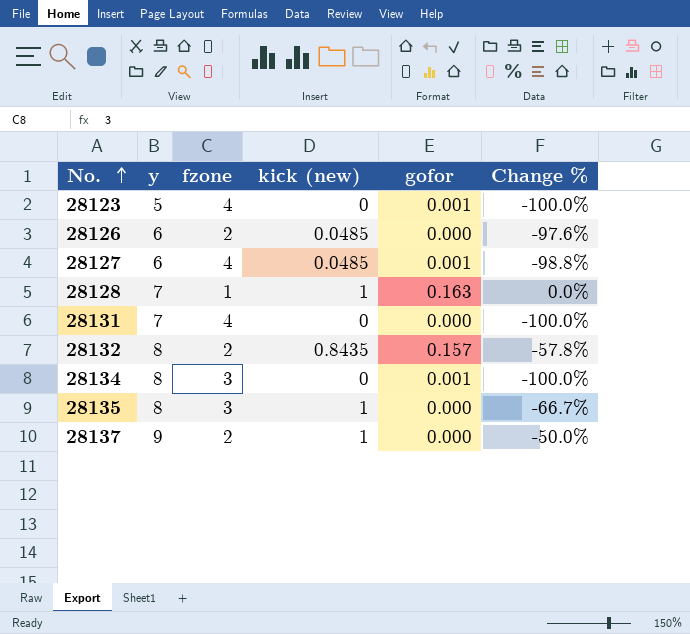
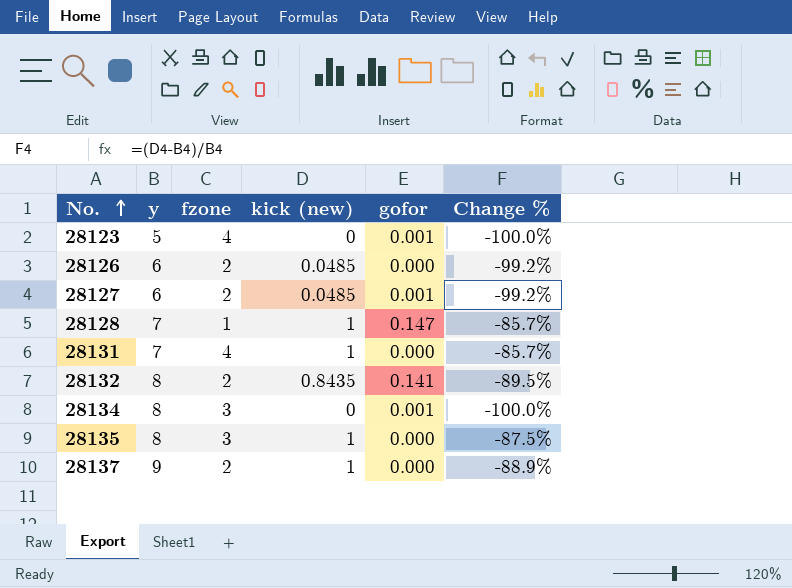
column Change % | formula: ([kick (new)] - [fzone]) / [fzone] -> ([kick (new)] - [y]) / [y]
28127 | fzone: 4 -> 2
28128 | gofor: 0.163 -> 0.147
28131 | kick (new): 0 -> 1
28132 | gofor: 0.157 -> 0.141

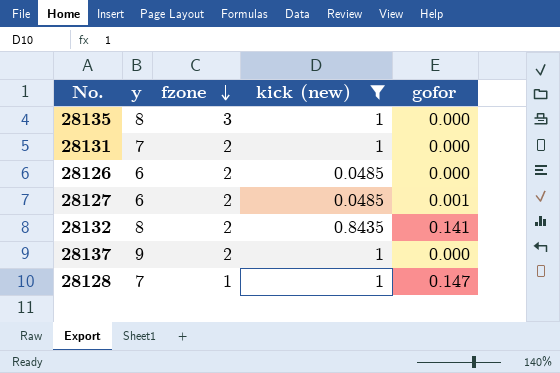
filter: none -> kick (new) != 0
row order: No. ascending -> fzone descending
column Change % | formula: ([kick (new)] - [y]) / [y] -> none
28131 | fzone: 4 -> 2

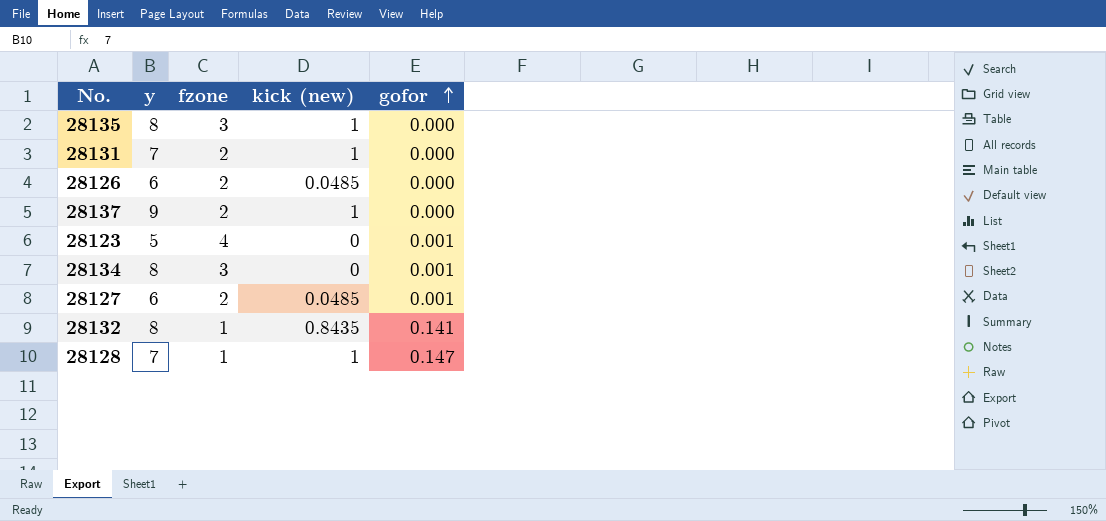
filter: kick (new) != 0 -> none
row order: fzone descending -> gofor ascending
28132 | fzone: 2 -> 1

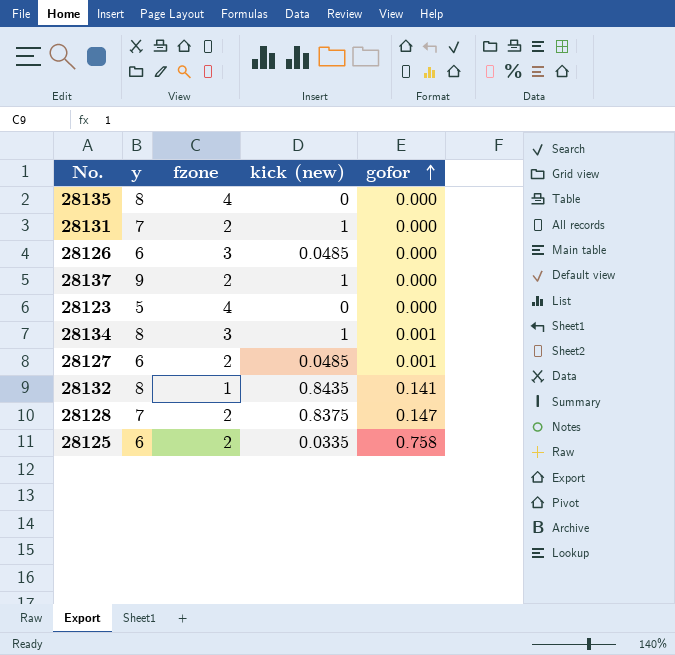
28135 | fzone: 3 -> 4
28135 | kick (new): 1 -> 0
28126 | fzone: 2 -> 3
28123 | gofor: 0.001 -> 0.000
28134 | kick (new): 0 -> 1
28128 | fzone: 1 -> 2
28128 | kick (new): 1 -> 0.8375
row 28125: none -> 6 | 2 | 0.0335 | 0.758

